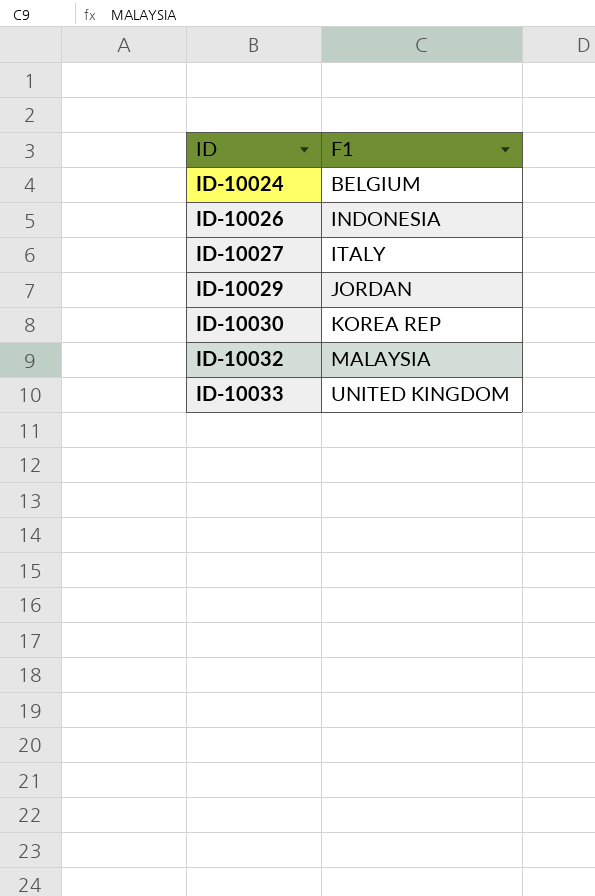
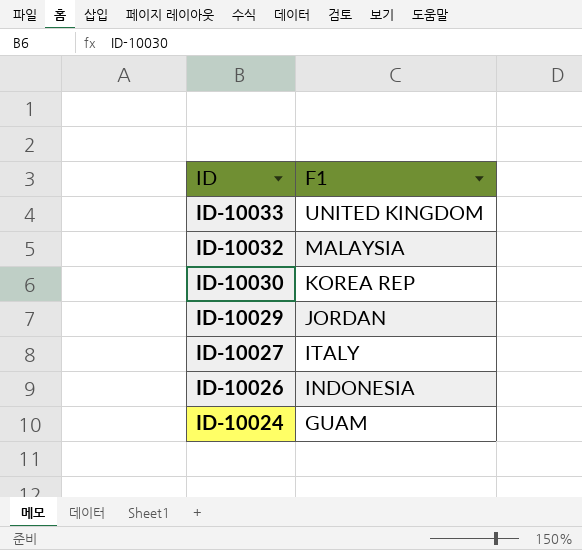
row order: ID ascending -> ID descending
ID-10024 | F1: BELGIUM -> GUAM

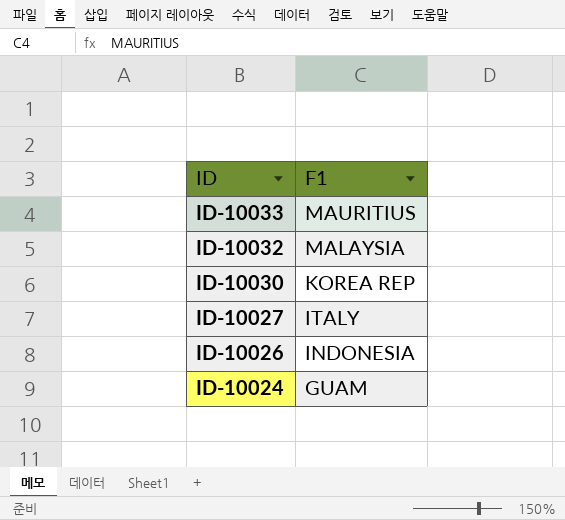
row ID-10029: JORDAN -> none
ID-10033 | F1: UNITED KINGDOM -> MAURITIUS

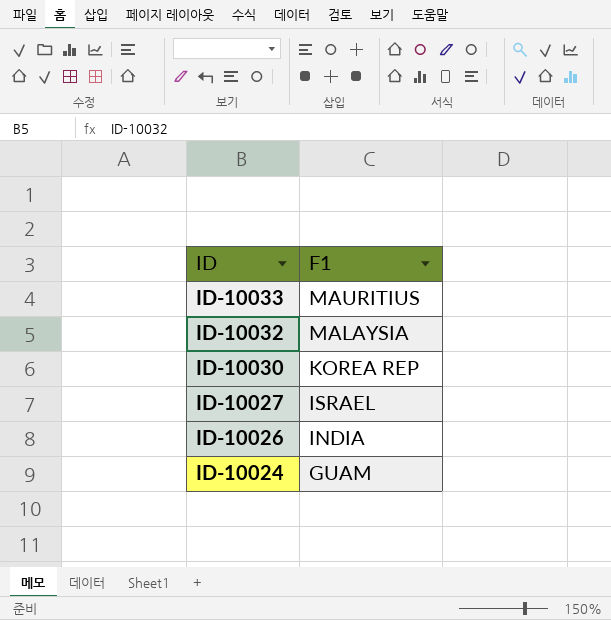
ID-10027 | F1: ITALY -> ISRAEL
ID-10026 | F1: INDONESIA -> INDIA

